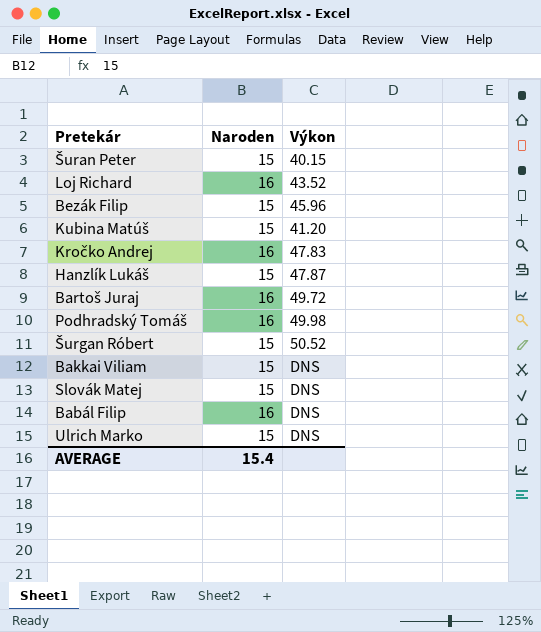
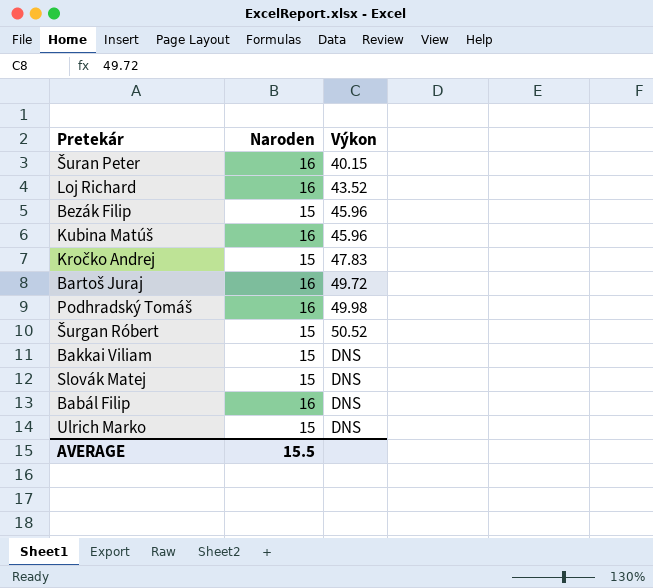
row Hanzlík Lukáš: 15 | 47.87 -> none
Šuran Peter | Naroden: 15 -> 16
Kubina Matúš | Naroden: 15 -> 16
Kubina Matúš | Výkon: 41.20 -> 45.96
Kročko Andrej | Naroden: 16 -> 15
AVERAGE | Naroden: 15.4 -> 15.5

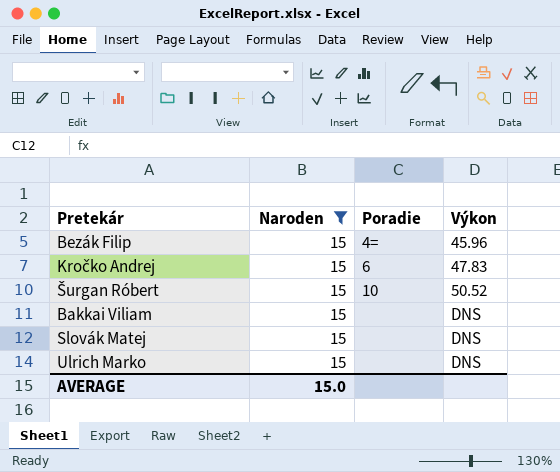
filter: none -> Naroden = 15
column Poradie | position: none -> 3
AVERAGE | Naroden: 15.5 -> 15.0

